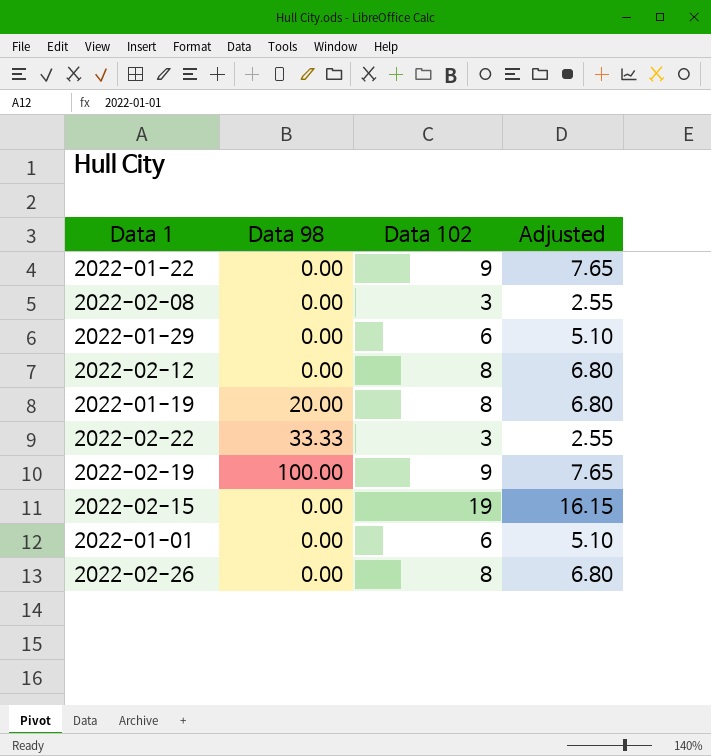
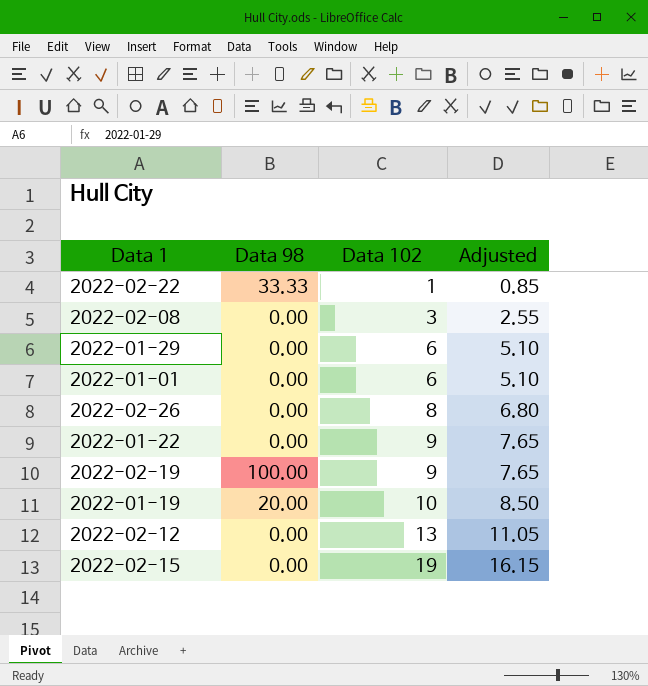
row order: none -> Data 102 ascending
2022-02-22 | Data 102: 3 -> 1
2022-02-22 | Adjusted: 2.55 -> 0.85
2022-01-19 | Data 102: 8 -> 10
2022-01-19 | Adjusted: 6.80 -> 8.50
2022-02-12 | Data 102: 8 -> 13
2022-02-12 | Adjusted: 6.80 -> 11.05

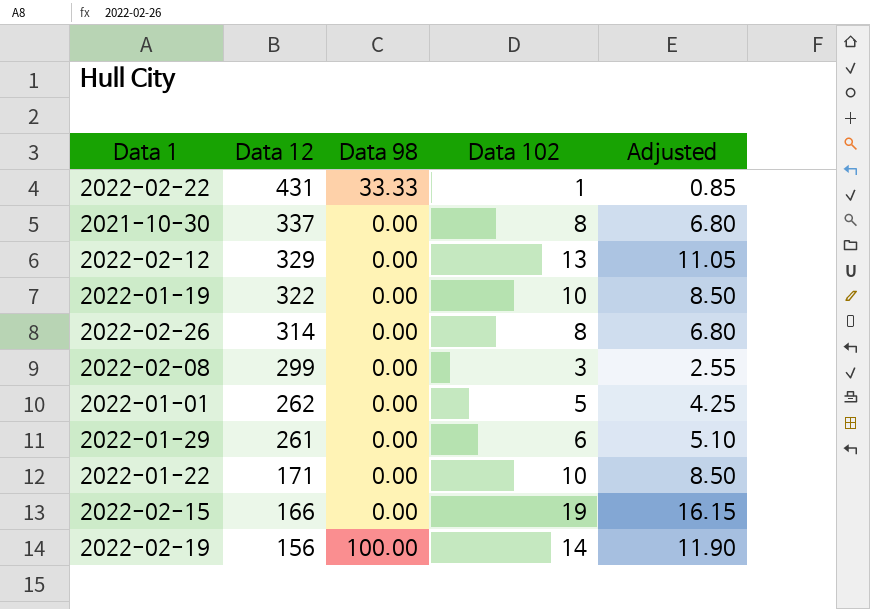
row order: Data 102 ascending -> Data 12 descending
column Data 12 | position: none -> 2
row 2021-10-30: none -> 337 | 0.00 | 8 | 6.80
2022-01-19 | Data 98: 20.00 -> 0.00
2022-01-01 | Data 102: 6 -> 5
2022-01-01 | Adjusted: 5.10 -> 4.25
2022-01-22 | Data 102: 9 -> 10
2022-01-22 | Adjusted: 7.65 -> 8.50
2022-02-19 | Data 102: 9 -> 14
2022-02-19 | Adjusted: 7.65 -> 11.90

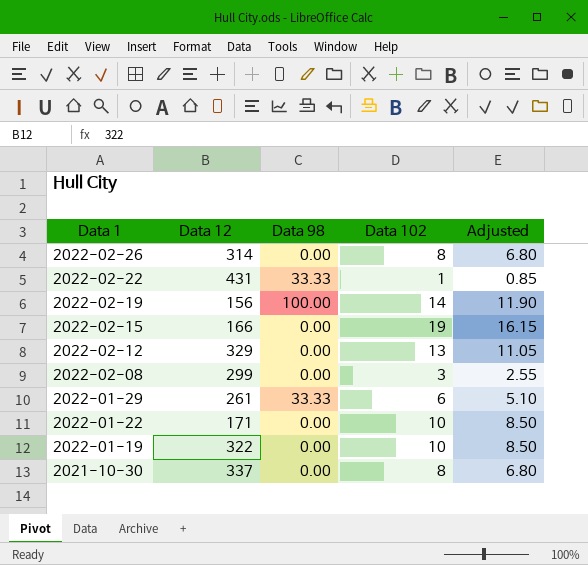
row order: Data 12 descending -> Data 1 descending
row 2022-01-01: 262 | 0.00 | 5 | 4.25 -> none
2022-01-29 | Data 98: 0.00 -> 33.33

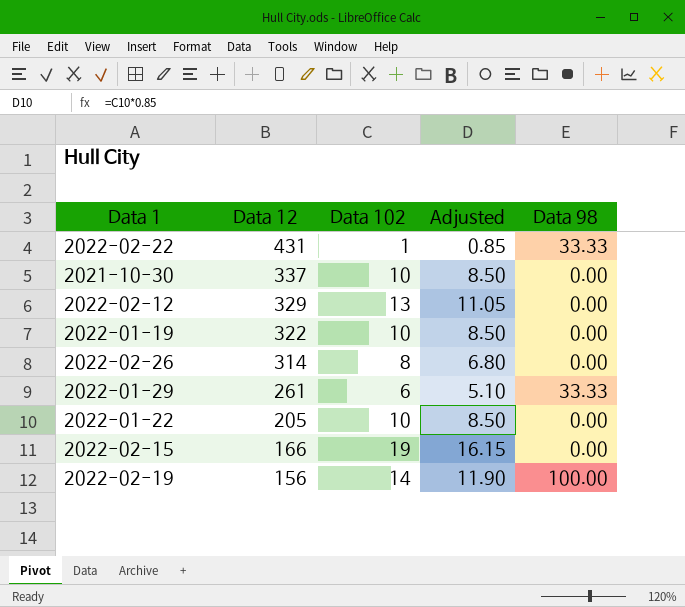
row order: Data 1 descending -> Data 12 descending
column Data 98 | position: 3 -> 5
row 2022-02-08: 299 | 0.00 | 3 | 2.55 -> none
2021-10-30 | Data 102: 8 -> 10
2021-10-30 | Adjusted: 6.80 -> 8.50
2022-01-22 | Data 12: 171 -> 205

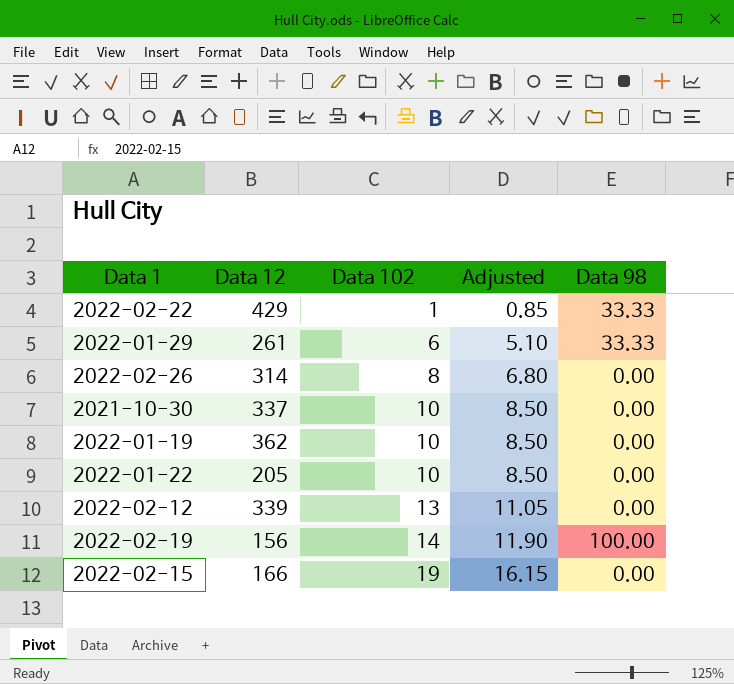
row order: Data 12 descending -> Data 102 ascending
2022-02-22 | Data 12: 431 -> 429
2022-01-19 | Data 12: 322 -> 362
2022-02-12 | Data 12: 329 -> 339

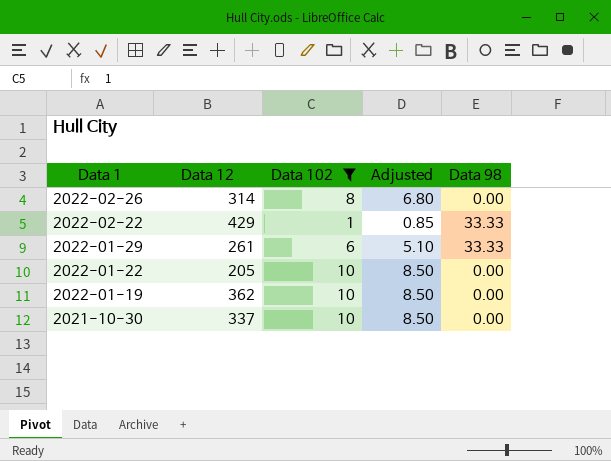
filter: none -> Data 102 <= 10
row order: Data 102 ascending -> Data 1 descending

